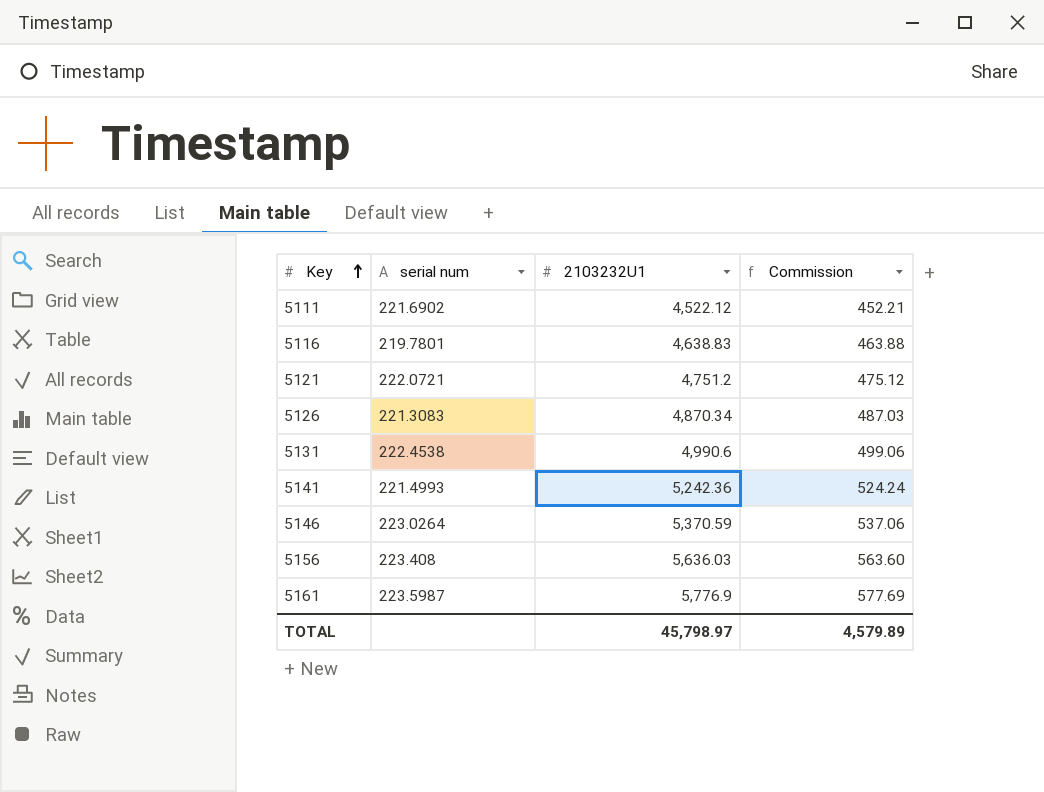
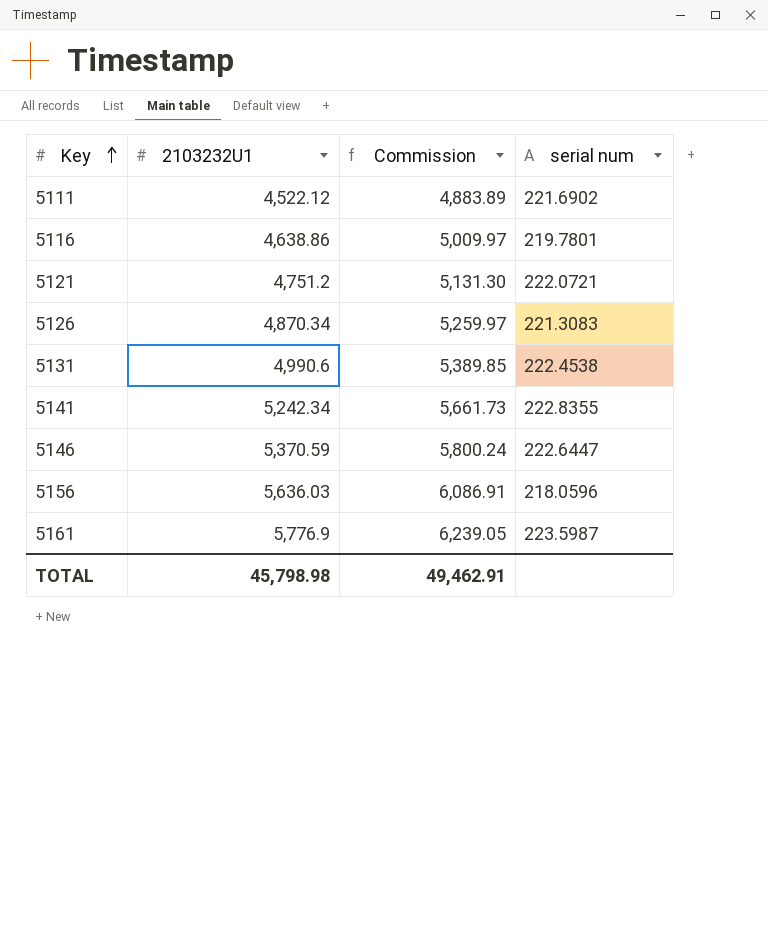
column Commission | formula: [2103232U1] * 0.1 -> [2103232U1] * 1.08
column serial num | position: 2 -> 4
5116 | 2103232U1: 4,638.83 -> 4,638.86
5141 | 2103232U1: 5,242.36 -> 5,242.34
5141 | serial num: 221.4993 -> 222.8355
5146 | serial num: 223.0264 -> 222.6447
5156 | serial num: 223.408 -> 218.0596
TOTAL | 2103232U1: 45,798.97 -> 45,798.98
TOTAL | Commission: 4,579.89 -> 49,462.91

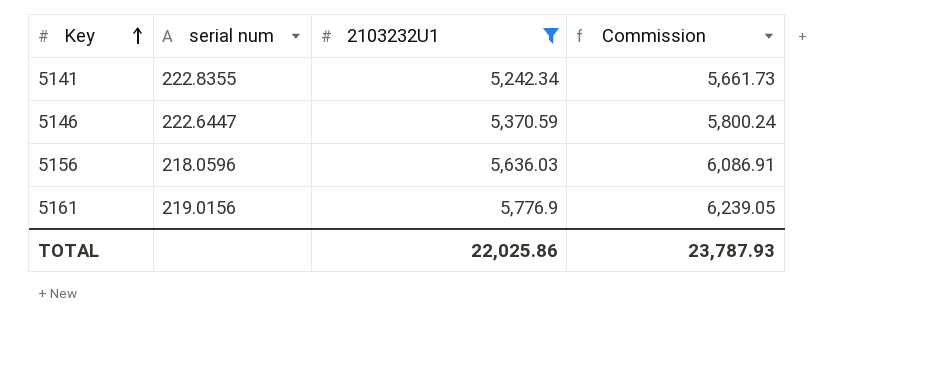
filter: none -> 2103232U1 >= 5,242.34
column serial num | position: 4 -> 2
5161 | serial num: 223.5987 -> 219.0156
TOTAL | 2103232U1: 45,798.98 -> 22,025.86
TOTAL | Commission: 49,462.91 -> 23,787.93

